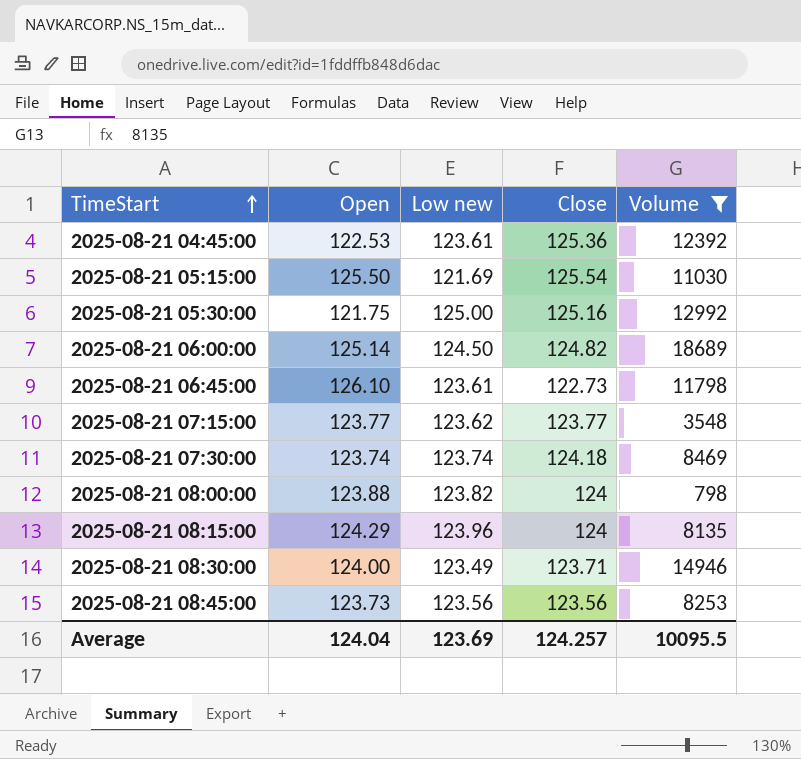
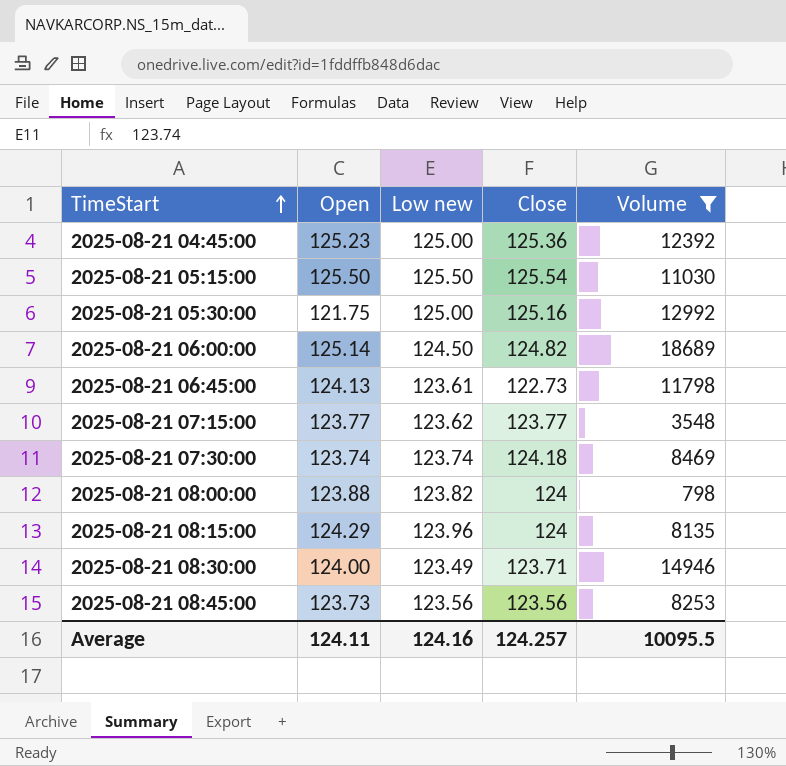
2025-08-21 04:45:00 | Open: 122.53 -> 125.23
2025-08-21 04:45:00 | Low new: 123.61 -> 125.00
2025-08-21 05:15:00 | Low new: 121.69 -> 125.50
2025-08-21 06:45:00 | Open: 126.10 -> 124.13
Average | Open: 124.04 -> 124.11
Average | Low new: 123.69 -> 124.16

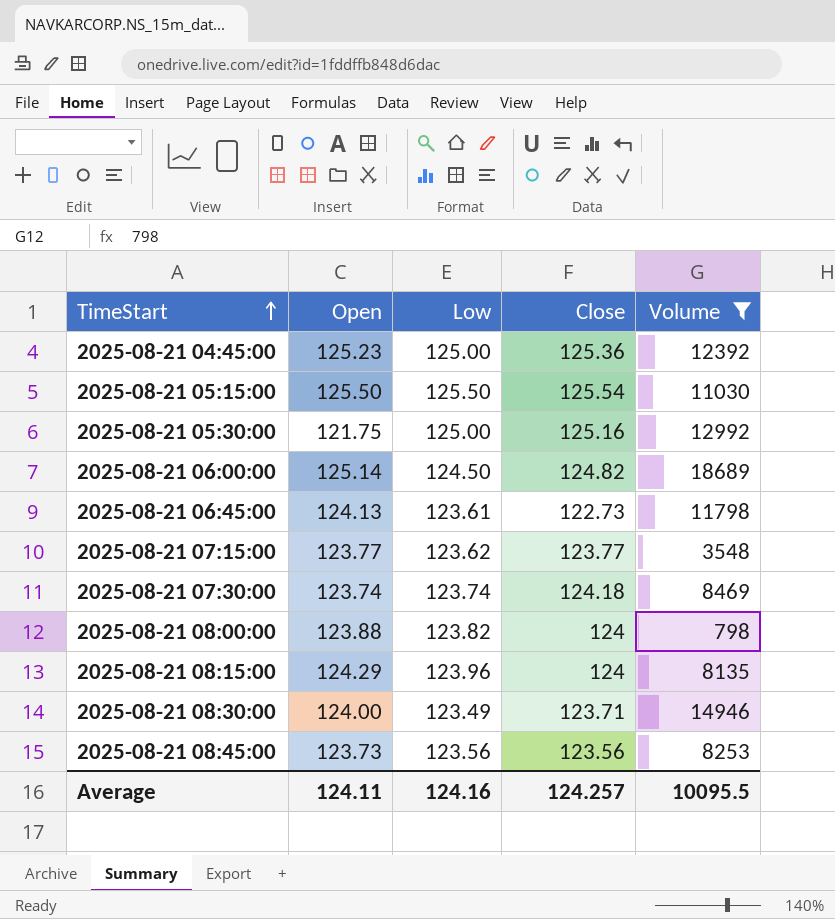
column name: Low new -> Low

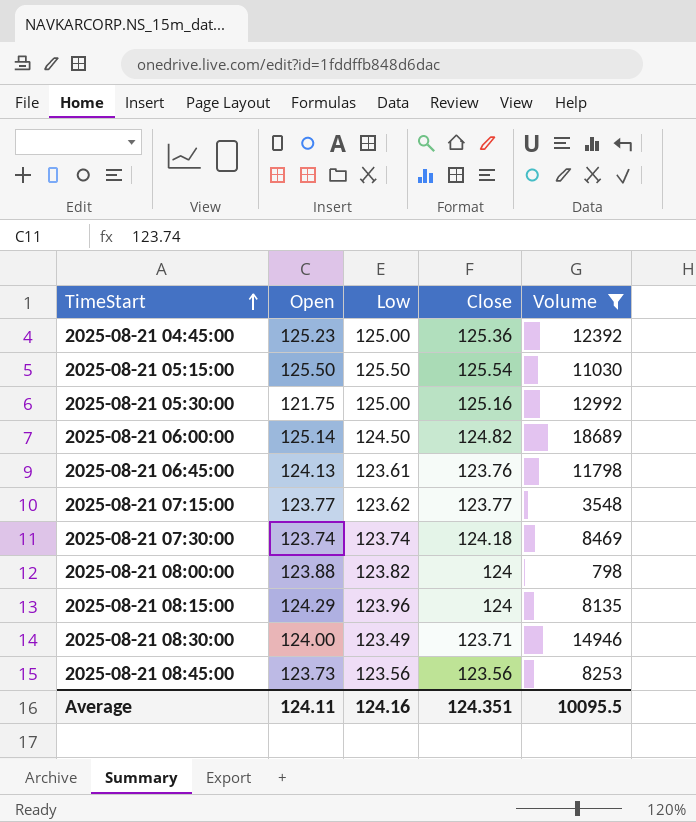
2025-08-21 06:45:00 | Close: 122.73 -> 123.76
Average | Close: 124.257 -> 124.351

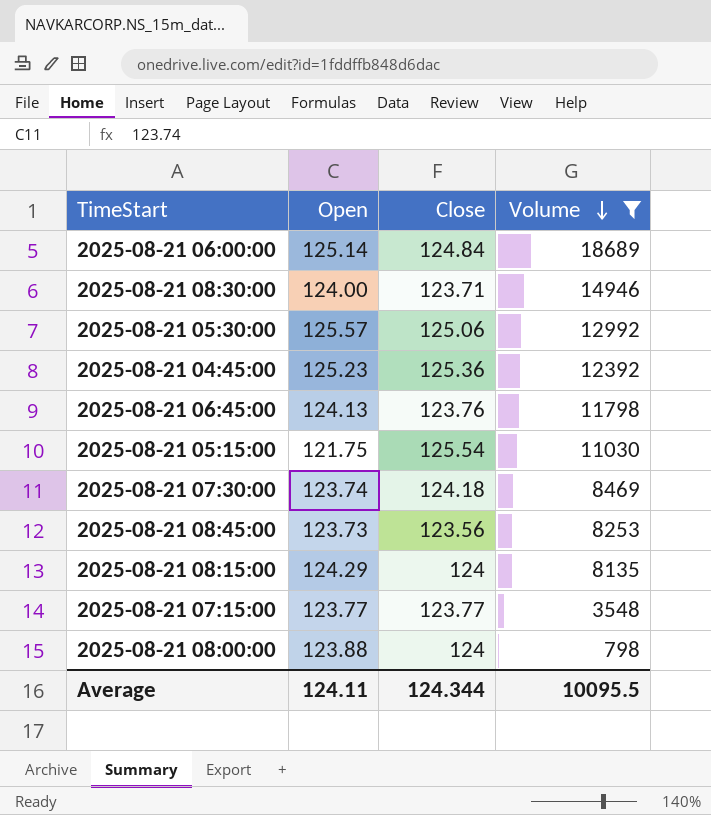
row order: TimeStart ascending -> Volume descending
column Low | position: 3 -> none
2025-08-21 06:00:00 | Close: 124.82 -> 124.84
2025-08-21 05:30:00 | Open: 121.75 -> 125.57
2025-08-21 05:30:00 | Close: 125.16 -> 125.06
2025-08-21 05:15:00 | Open: 125.50 -> 121.75
Average | Close: 124.351 -> 124.344

